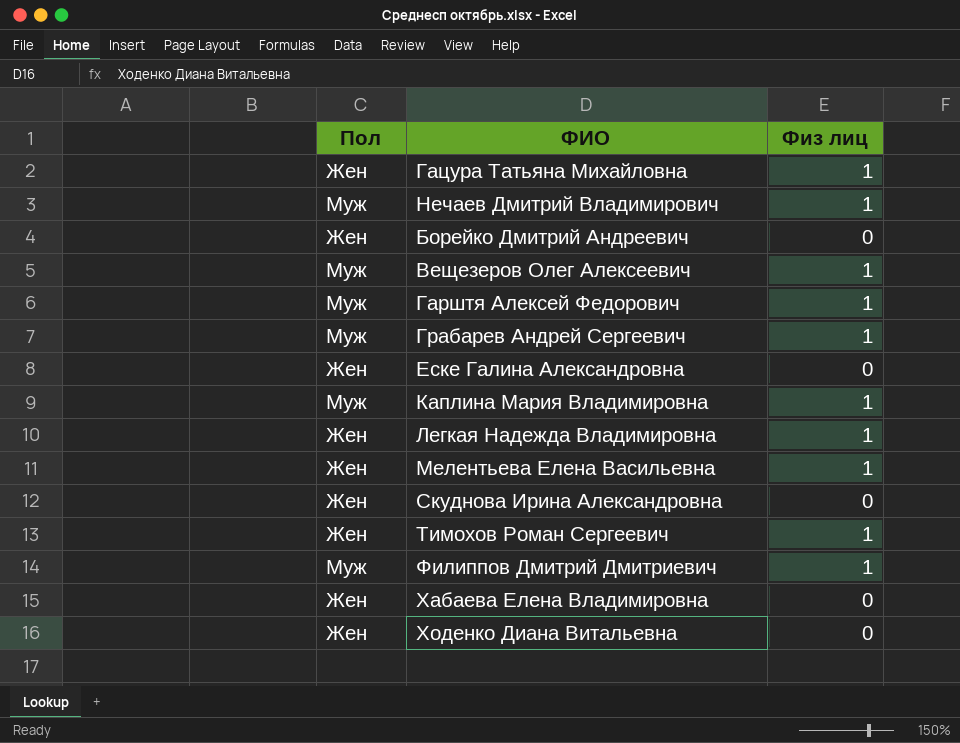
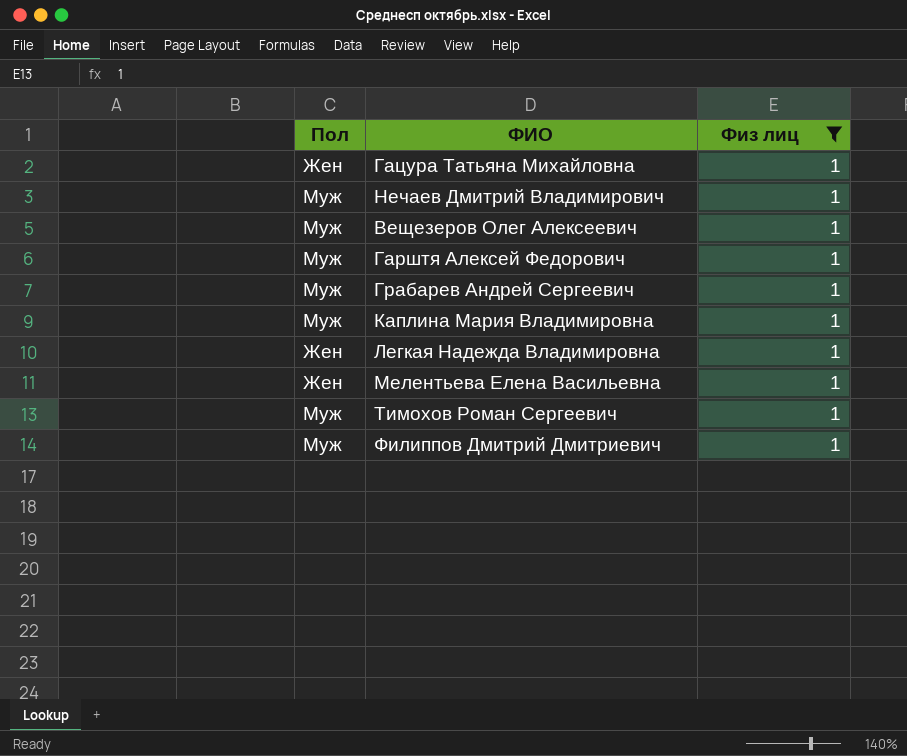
filter: none -> Физ лиц = 1
Тимохов Роман Сергеевич | Пол: Жен -> Муж

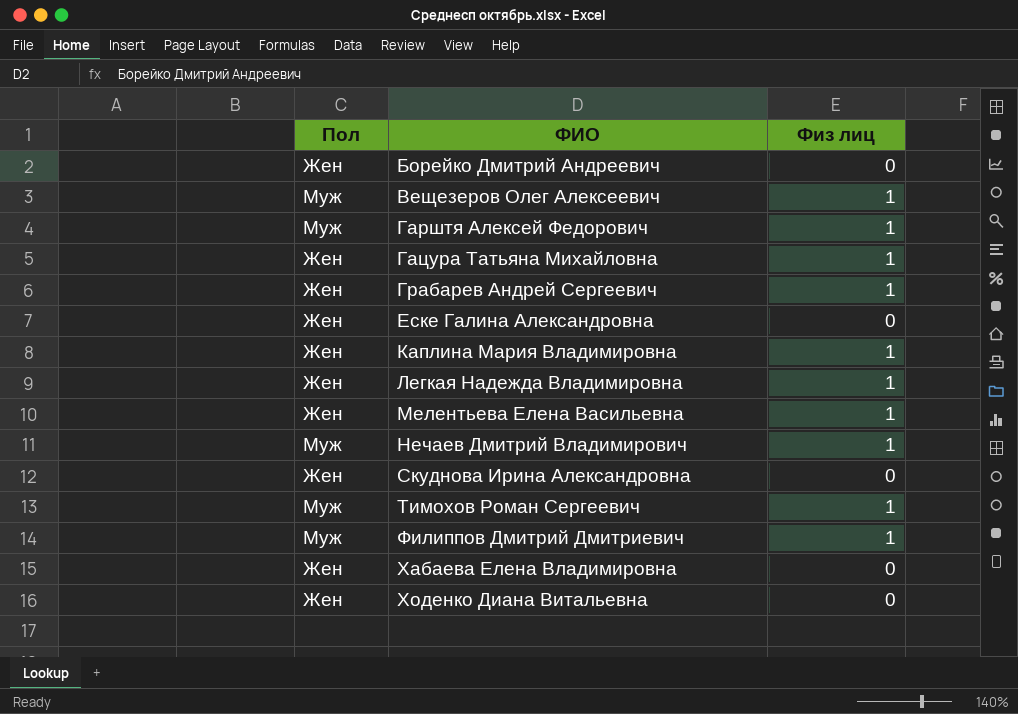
filter: Физ лиц = 1 -> none
row order: none -> ФИО ascending
Грабарев Андрей Сергеевич | Пол: Муж -> Жен
Каплина Мария Владимировна | Пол: Муж -> Жен

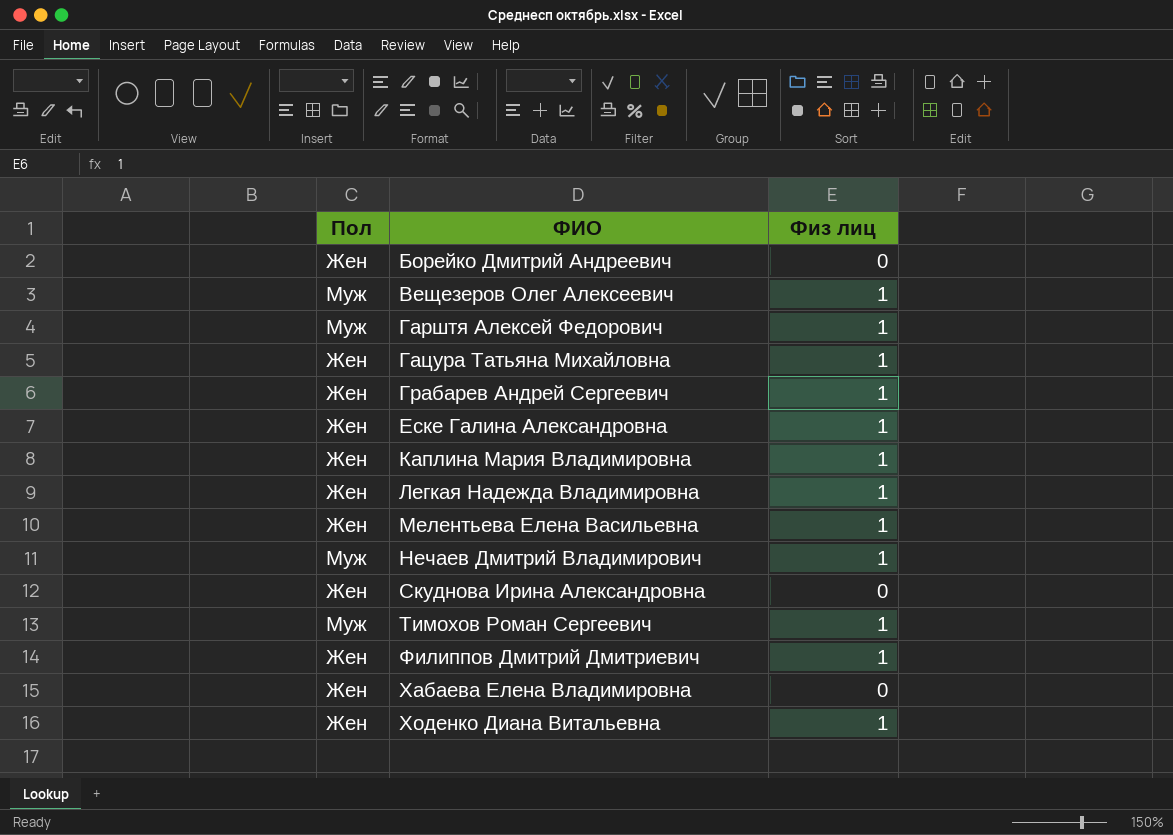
Еске Галина Александровна | Физ лиц: 0 -> 1
Филиппов Дмитрий Дмитриевич | Пол: Муж -> Жен
Ходенко Диана Витальевна | Физ лиц: 0 -> 1

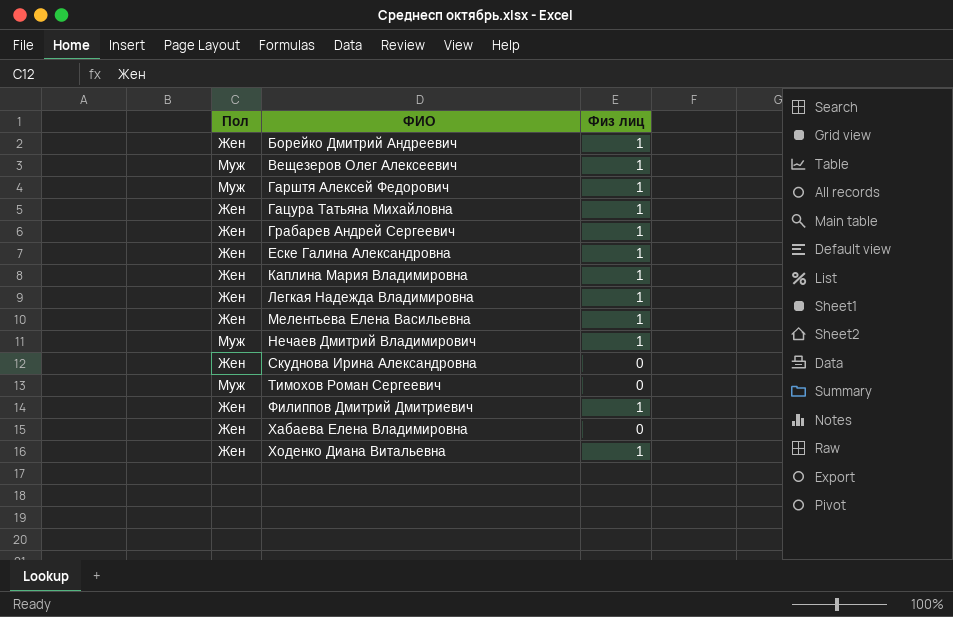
Борейко Дмитрий Андреевич | Физ лиц: 0 -> 1
Тимохов Роман Сергеевич | Физ лиц: 1 -> 0

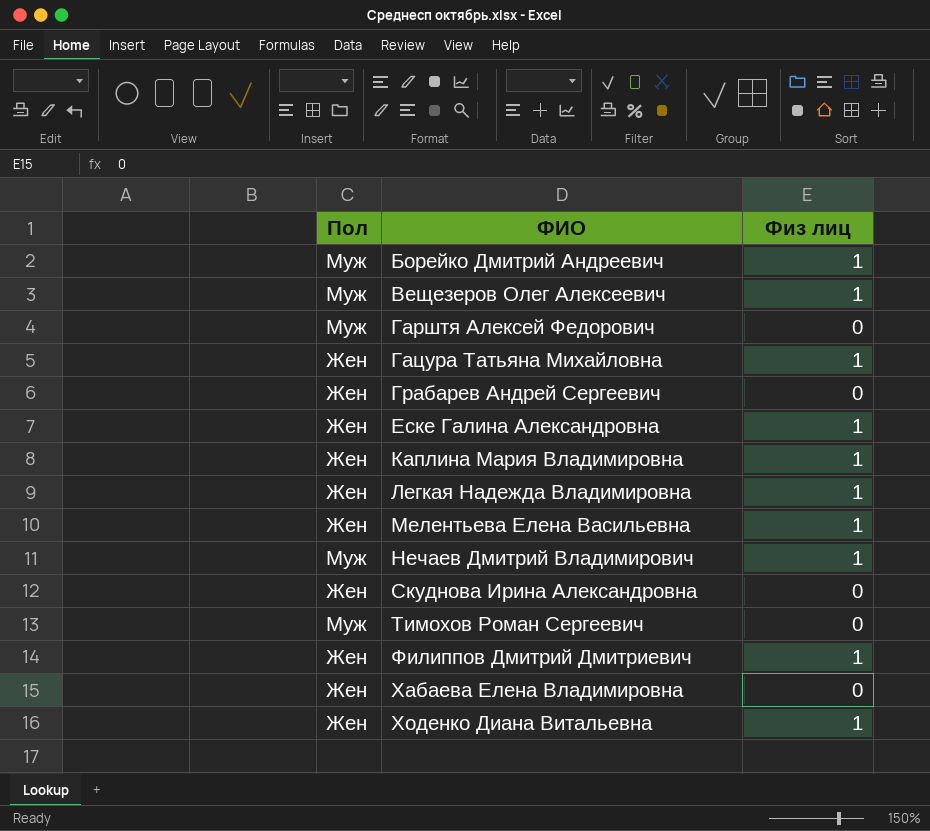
Борейко Дмитрий Андреевич | Пол: Жен -> Муж
Гарштя Алексей Федорович | Физ лиц: 1 -> 0
Грабарев Андрей Сергеевич | Физ лиц: 1 -> 0

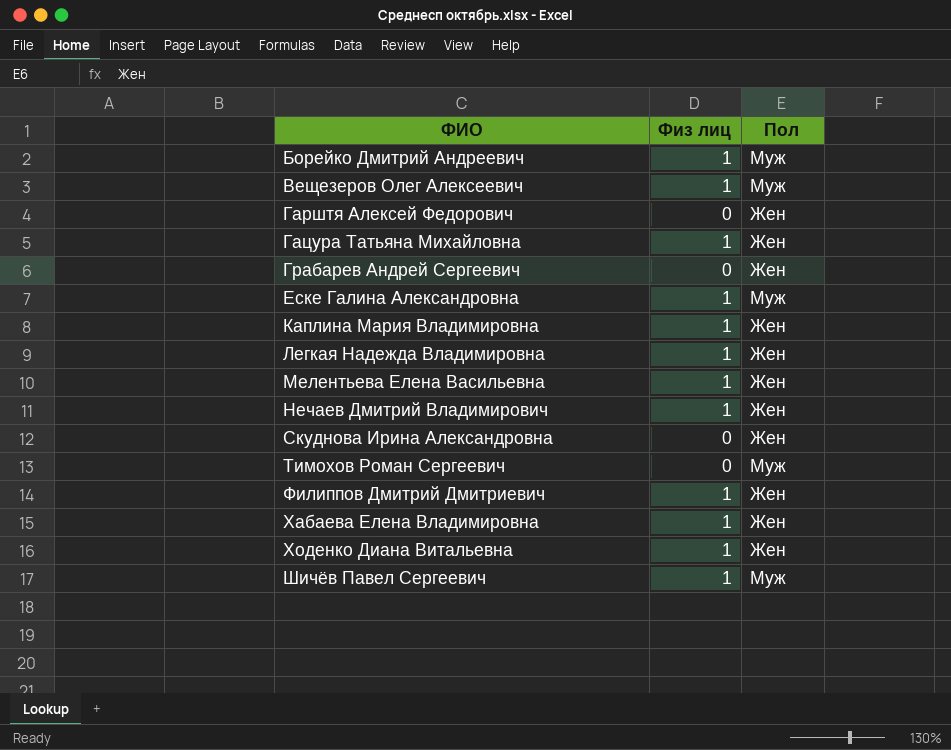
column Пол | position: 1 -> 3
Гарштя Алексей Федорович | Пол: Муж -> Жен
Еске Галина Александровна | Пол: Жен -> Муж
Нечаев Дмитрий Владимирович | Пол: Муж -> Жен
Хабаева Елена Владимировна | Физ лиц: 0 -> 1
row Шичёв Павел Сергеевич: none -> 1 | Муж

